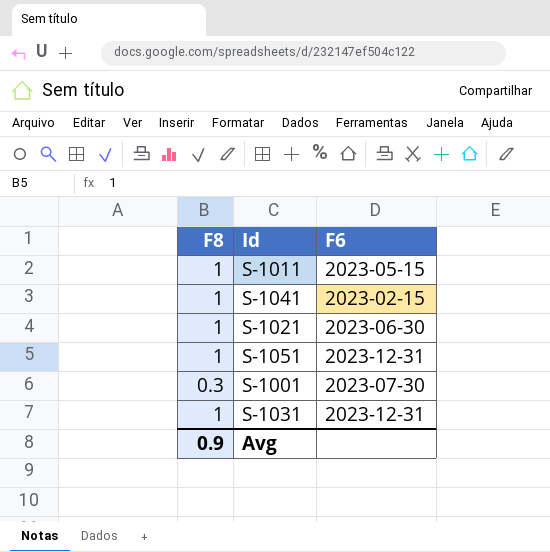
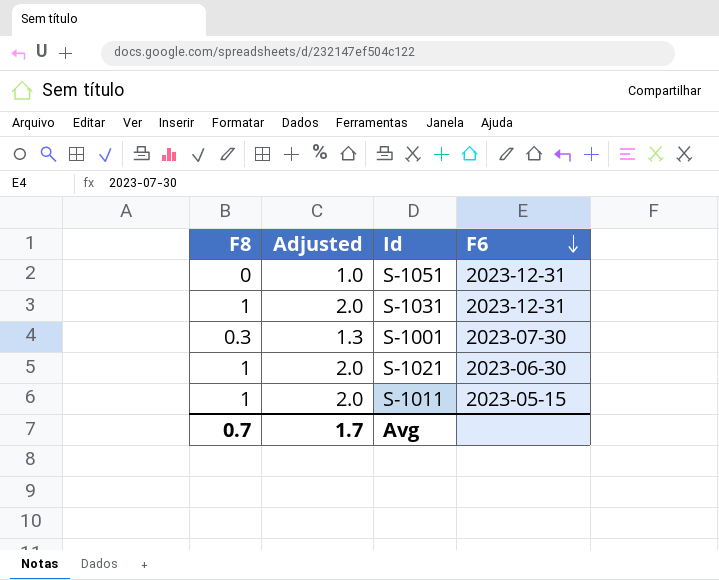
row order: none -> F6 descending
column Adjusted | formula: none -> [F8] + 1
row S-1041: 1 | 2023-02-15 -> none
S-1051 | F8: 1 -> 0
Avg | F8: 0.9 -> 0.7

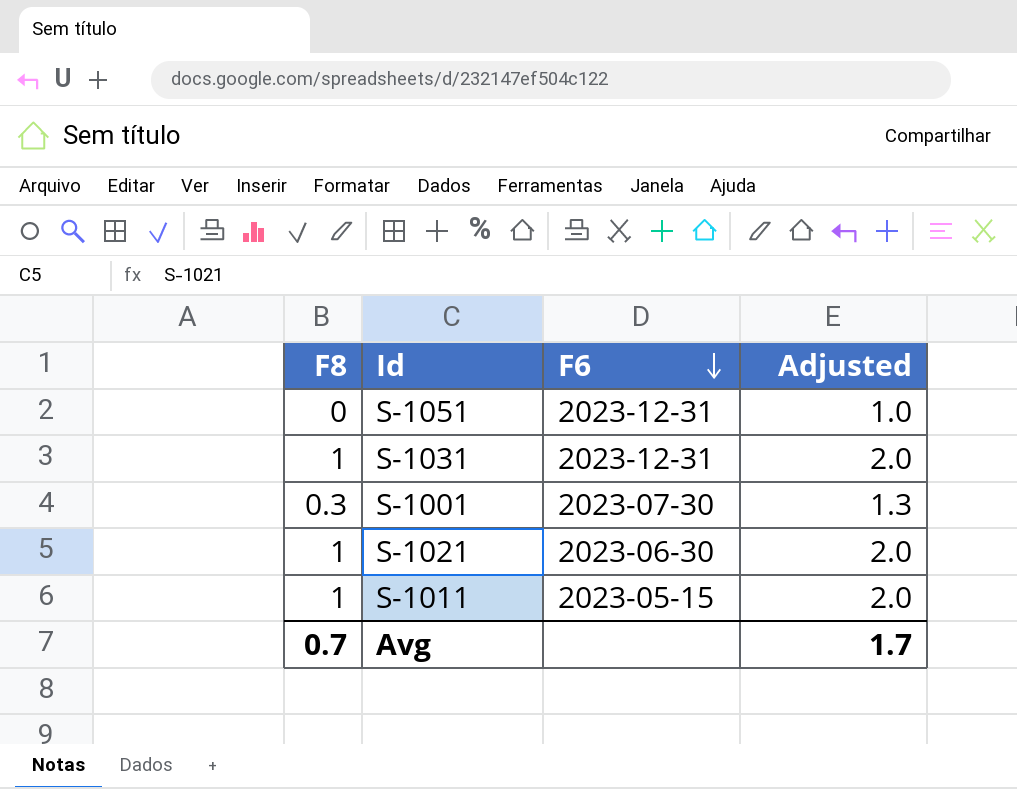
column Adjusted | position: 2 -> 4

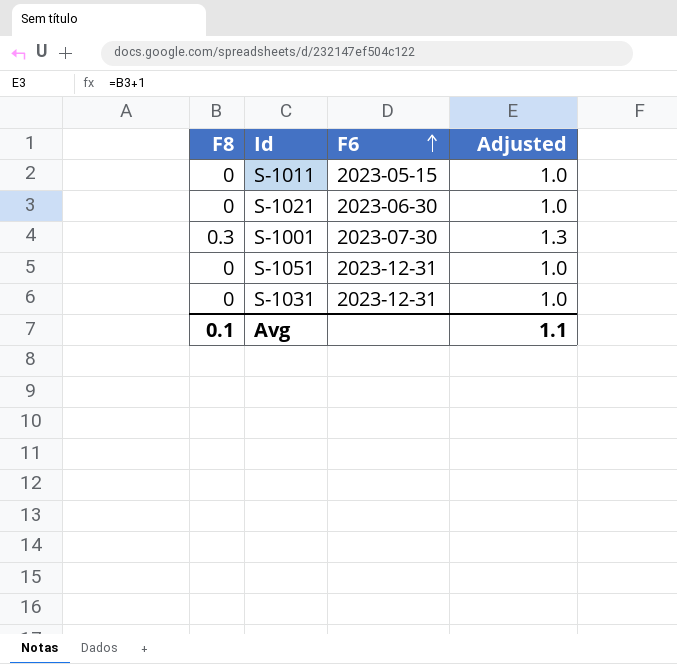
row order: F6 descending -> F6 ascending
S-1011 | F8: 1 -> 0
S-1011 | Adjusted: 2.0 -> 1.0
S-1021 | F8: 1 -> 0
S-1021 | Adjusted: 2.0 -> 1.0
S-1031 | F8: 1 -> 0
S-1031 | Adjusted: 2.0 -> 1.0
Avg | F8: 0.7 -> 0.1
Avg | Adjusted: 1.7 -> 1.1

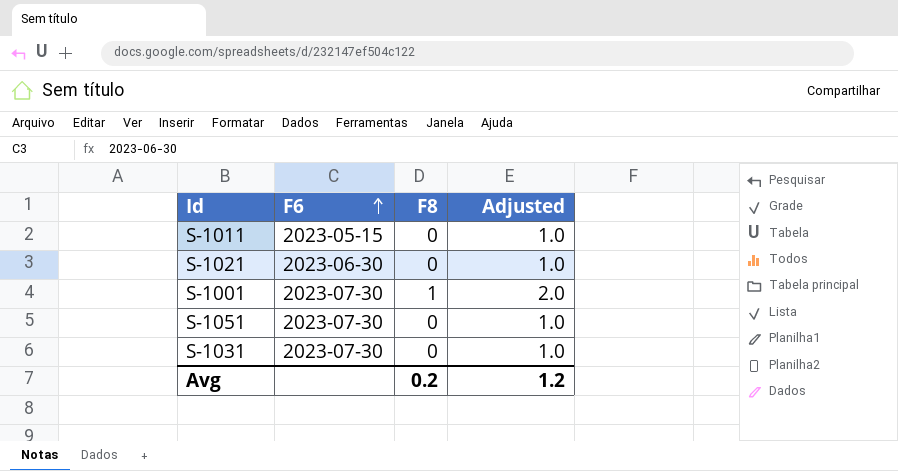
column F8 | position: 1 -> 3
S-1001 | F8: 0.3 -> 1
S-1001 | Adjusted: 1.3 -> 2.0
S-1051 | F6: 2023-12-31 -> 2023-07-30
S-1031 | F6: 2023-12-31 -> 2023-07-30
Avg | F8: 0.1 -> 0.2
Avg | Adjusted: 1.1 -> 1.2

